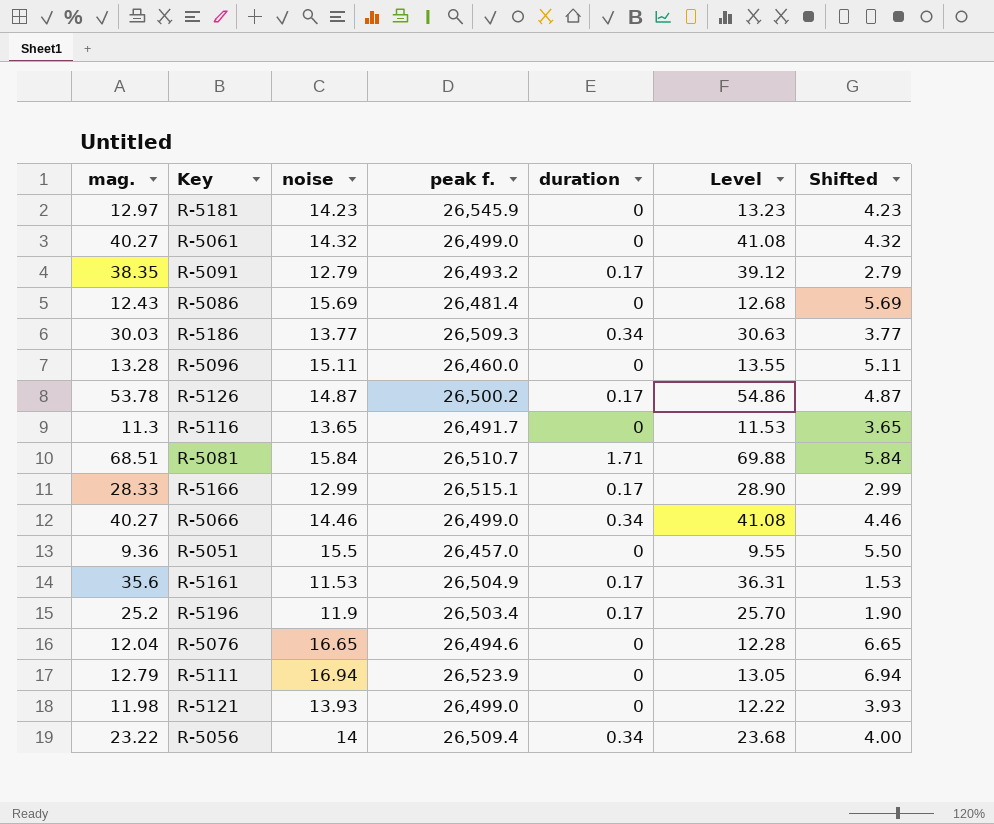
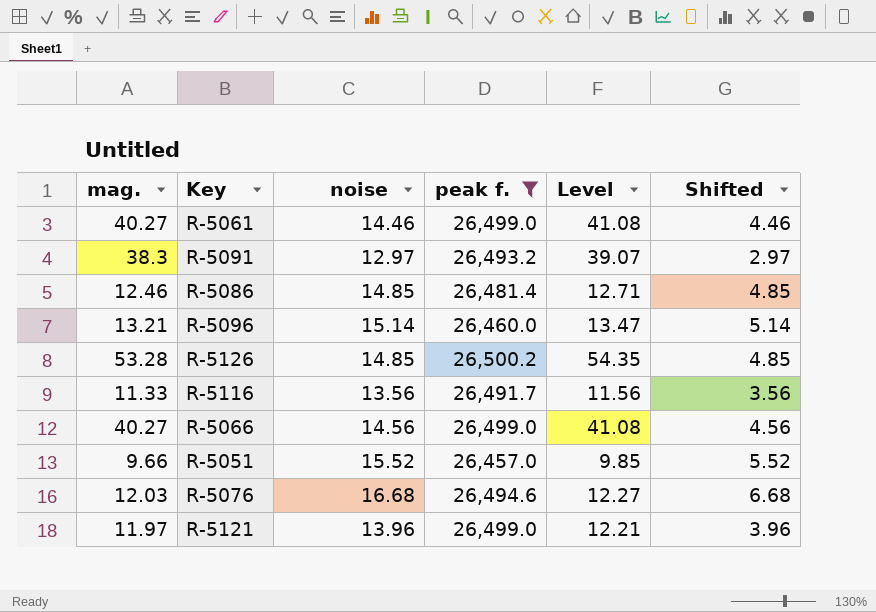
filter: none -> peak f. <= 26,500.2
column duration | position: 5 -> none
R-5061 | noise: 14.32 -> 14.46
R-5061 | Shifted: 4.32 -> 4.46
R-5091 | mag.: 38.35 -> 38.3
R-5091 | noise: 12.79 -> 12.97
R-5091 | Level: 39.12 -> 39.07
R-5091 | Shifted: 2.79 -> 2.97
R-5086 | mag.: 12.43 -> 12.46
R-5086 | noise: 15.69 -> 14.85
R-5086 | Level: 12.68 -> 12.71
R-5086 | Shifted: 5.69 -> 4.85
R-5096 | mag.: 13.28 -> 13.21
R-5096 | noise: 15.11 -> 15.14
R-5096 | Level: 13.55 -> 13.47
R-5096 | Shifted: 5.11 -> 5.14
R-5126 | mag.: 53.78 -> 53.28
R-5126 | noise: 14.87 -> 14.85
R-5126 | Level: 54.86 -> 54.35
R-5126 | Shifted: 4.87 -> 4.85
R-5116 | mag.: 11.3 -> 11.33
R-5116 | noise: 13.65 -> 13.56
R-5116 | Level: 11.53 -> 11.56
R-5116 | Shifted: 3.65 -> 3.56
R-5066 | noise: 14.46 -> 14.56
R-5066 | Shifted: 4.46 -> 4.56
R-5051 | mag.: 9.36 -> 9.66
R-5051 | noise: 15.5 -> 15.52
R-5051 | Level: 9.55 -> 9.85
R-5051 | Shifted: 5.50 -> 5.52
R-5076 | mag.: 12.04 -> 12.03
R-5076 | noise: 16.65 -> 16.68
R-5076 | Level: 12.28 -> 12.27
R-5076 | Shifted: 6.65 -> 6.68
R-5121 | mag.: 11.98 -> 11.97
R-5121 | noise: 13.93 -> 13.96
R-5121 | Level: 12.22 -> 12.21
R-5121 | Shifted: 3.93 -> 3.96

